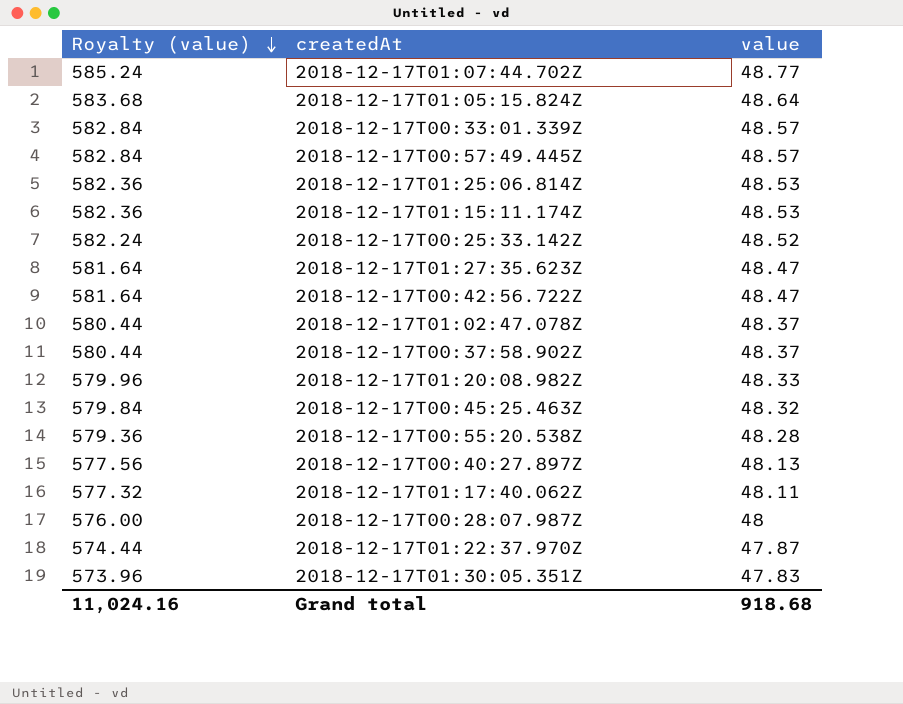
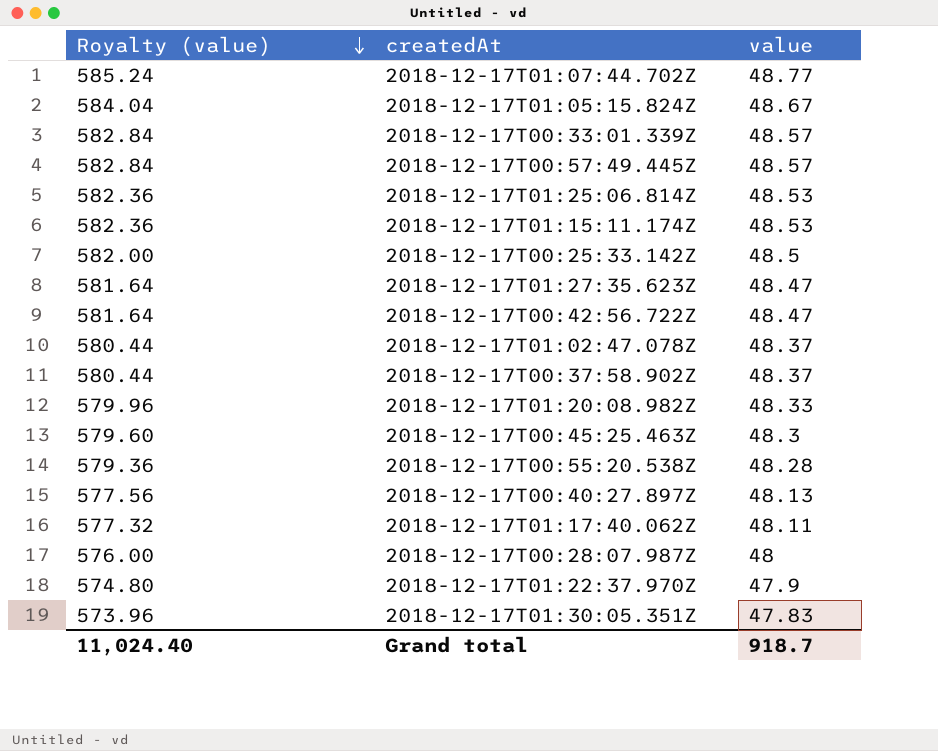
2018-12-17T01:05:15.824Z | Royalty (value): 583.68 -> 584.04
2018-12-17T01:05:15.824Z | value: 48.64 -> 48.67
2018-12-17T00:25:33.142Z | Royalty (value): 582.24 -> 582.00
2018-12-17T00:25:33.142Z | value: 48.52 -> 48.5
2018-12-17T00:45:25.463Z | Royalty (value): 579.84 -> 579.60
2018-12-17T00:45:25.463Z | value: 48.32 -> 48.3
2018-12-17T01:22:37.970Z | Royalty (value): 574.44 -> 574.80
2018-12-17T01:22:37.970Z | value: 47.87 -> 47.9
Grand total | Royalty (value): 11,024.16 -> 11,024.40
Grand total | value: 918.68 -> 918.7

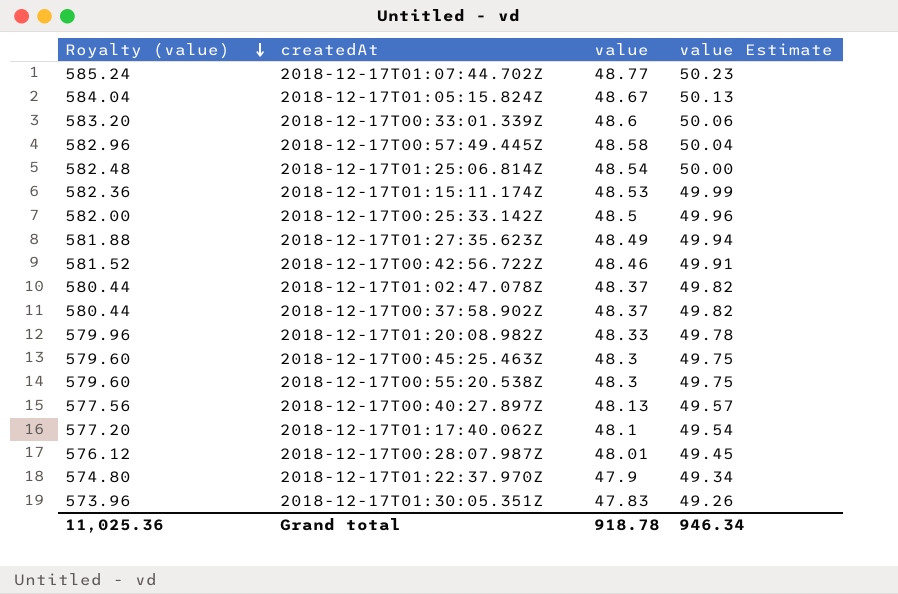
column value Estimate | formula: none -> [value] * 1.03
2018-12-17T00:33:01.339Z | Royalty (value): 582.84 -> 583.20
2018-12-17T00:33:01.339Z | value: 48.57 -> 48.6
2018-12-17T00:57:49.445Z | Royalty (value): 582.84 -> 582.96
2018-12-17T00:57:49.445Z | value: 48.57 -> 48.58
2018-12-17T01:25:06.814Z | Royalty (value): 582.36 -> 582.48
2018-12-17T01:25:06.814Z | value: 48.53 -> 48.54
2018-12-17T01:27:35.623Z | Royalty (value): 581.64 -> 581.88
2018-12-17T01:27:35.623Z | value: 48.47 -> 48.49
2018-12-17T00:42:56.722Z | Royalty (value): 581.64 -> 581.52
2018-12-17T00:42:56.722Z | value: 48.47 -> 48.46
2018-12-17T00:55:20.538Z | Royalty (value): 579.36 -> 579.60
2018-12-17T00:55:20.538Z | value: 48.28 -> 48.3
2018-12-17T01:17:40.062Z | Royalty (value): 577.32 -> 577.20
2018-12-17T01:17:40.062Z | value: 48.11 -> 48.1
2018-12-17T00:28:07.987Z | Royalty (value): 576.00 -> 576.12
2018-12-17T00:28:07.987Z | value: 48 -> 48.01
Grand total | Royalty (value): 11,024.40 -> 11,025.36
Grand total | value: 918.7 -> 918.78

